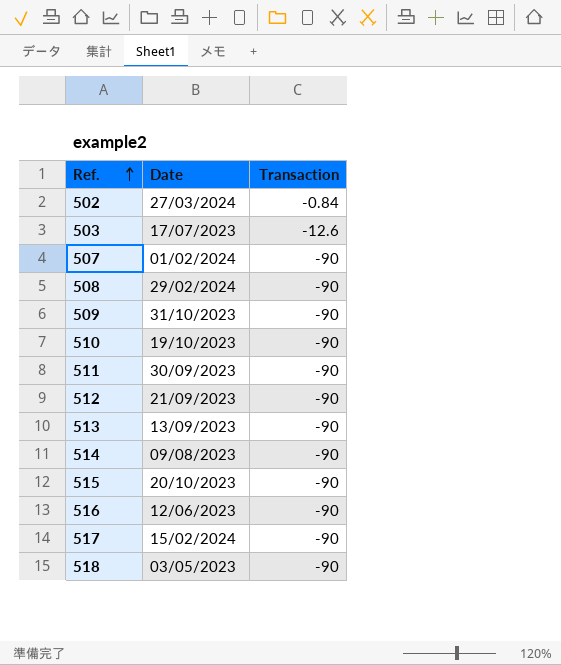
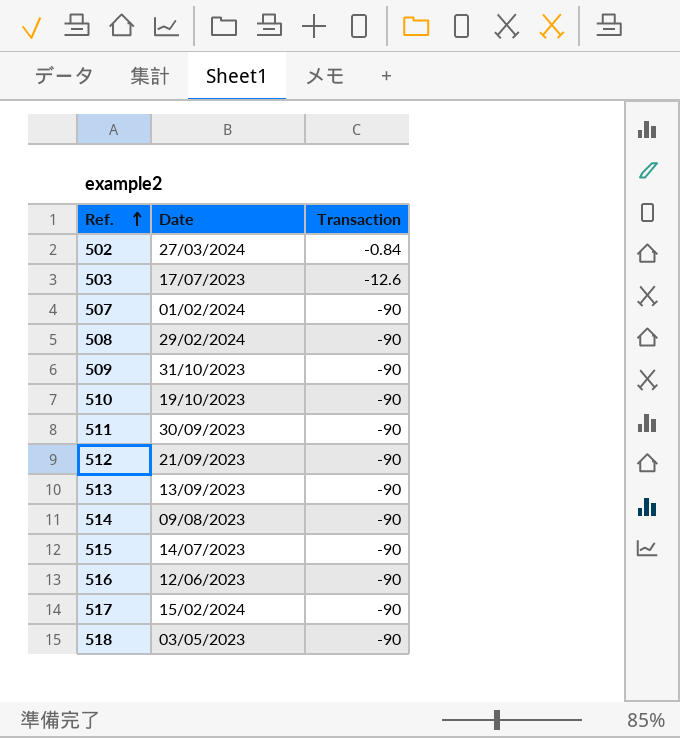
515 | Date: 20/10/2023 -> 14/07/2023

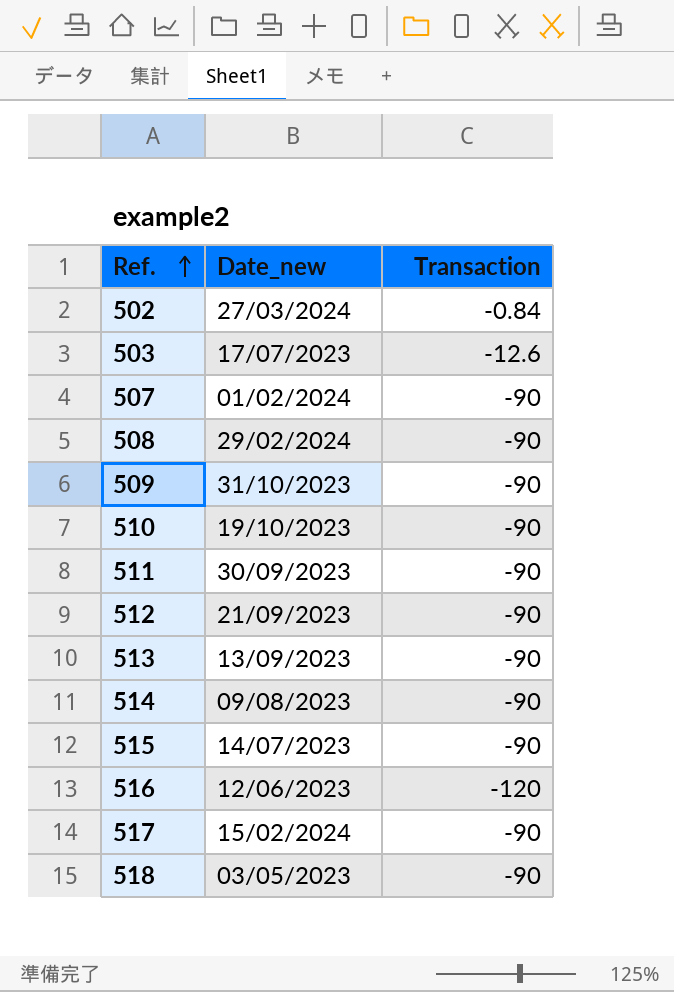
column name: Date -> Date_new
516 | Transaction: -90 -> -120

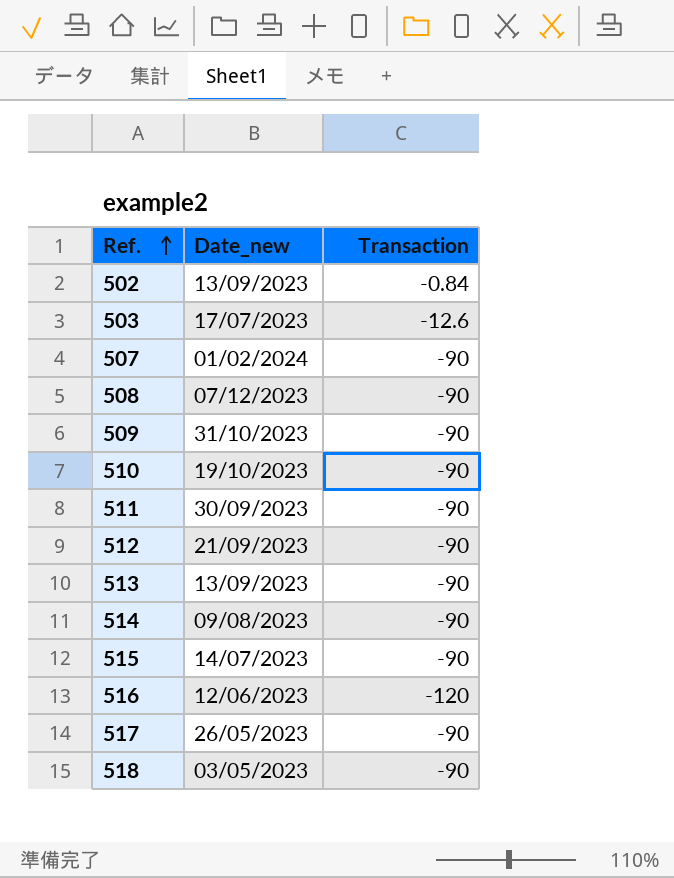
502 | Date_new: 27/03/2024 -> 13/09/2023
508 | Date_new: 29/02/2024 -> 07/12/2023
517 | Date_new: 15/02/2024 -> 26/05/2023

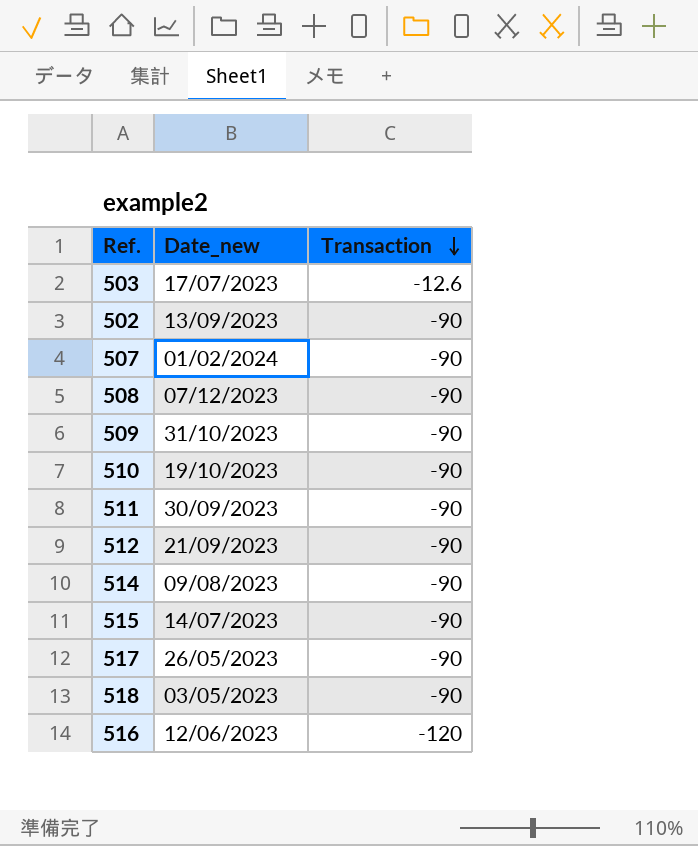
row order: Ref. ascending -> Transaction descending
row 513: 13/09/2023 | -90 -> none
502 | Transaction: -0.84 -> -90

